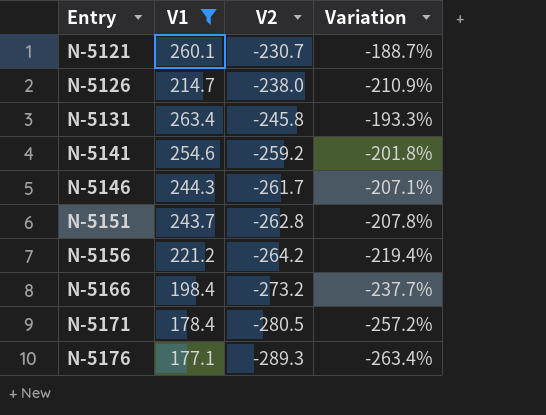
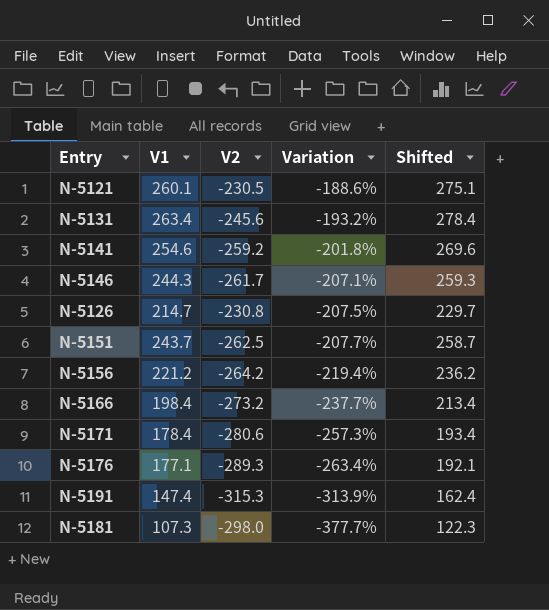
filter: V1 >= 177.1 -> none
row order: Entry ascending -> Variation descending
column Shifted | formula: none -> [V1] + 15
N-5121 | V2: -230.7 -> -230.5
N-5121 | Variation: -188.7% -> -188.6%
N-5131 | V2: -245.8 -> -245.6
N-5131 | Variation: -193.3% -> -193.2%
N-5126 | V2: -238.0 -> -230.8
N-5126 | Variation: -210.9% -> -207.5%
N-5151 | V2: -262.8 -> -262.5
N-5151 | Variation: -207.8% -> -207.7%
N-5171 | V2: -280.5 -> -280.6
N-5171 | Variation: -257.2% -> -257.3%

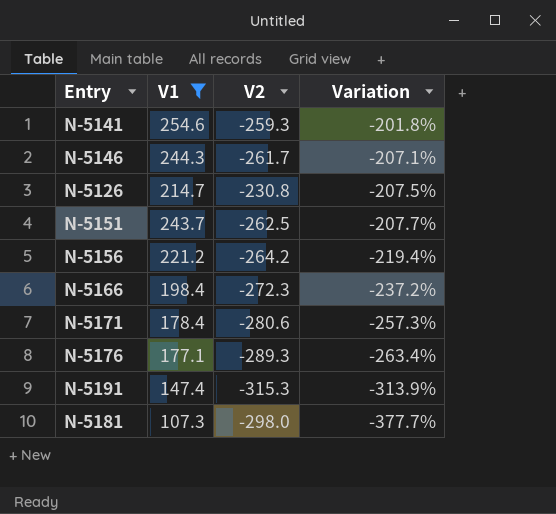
filter: none -> V1 <= 254.6
column Shifted | formula: [V1] + 15 -> none
N-5141 | V2: -259.2 -> -259.3
N-5166 | V2: -273.2 -> -272.3
N-5166 | Variation: -237.7% -> -237.2%

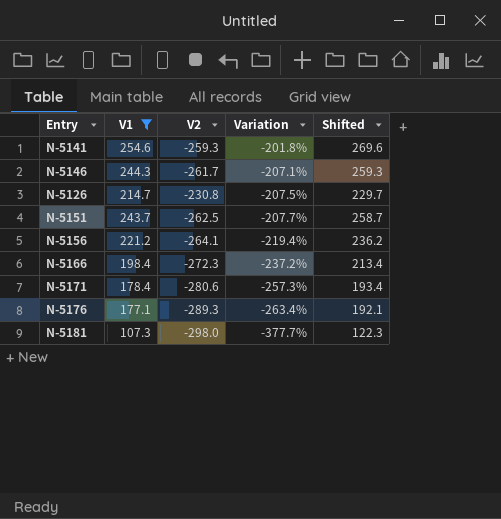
column Shifted | formula: none -> [V1] + 15
row N-5191: 147.4 | -315.3 | -313.9% -> none
N-5156 | V2: -264.2 -> -264.1

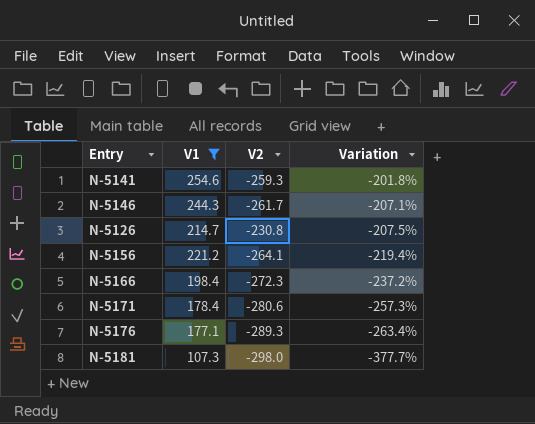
column Shifted | formula: [V1] + 15 -> none
row N-5151: 243.7 | -262.5 | -207.7% | 258.7 -> none

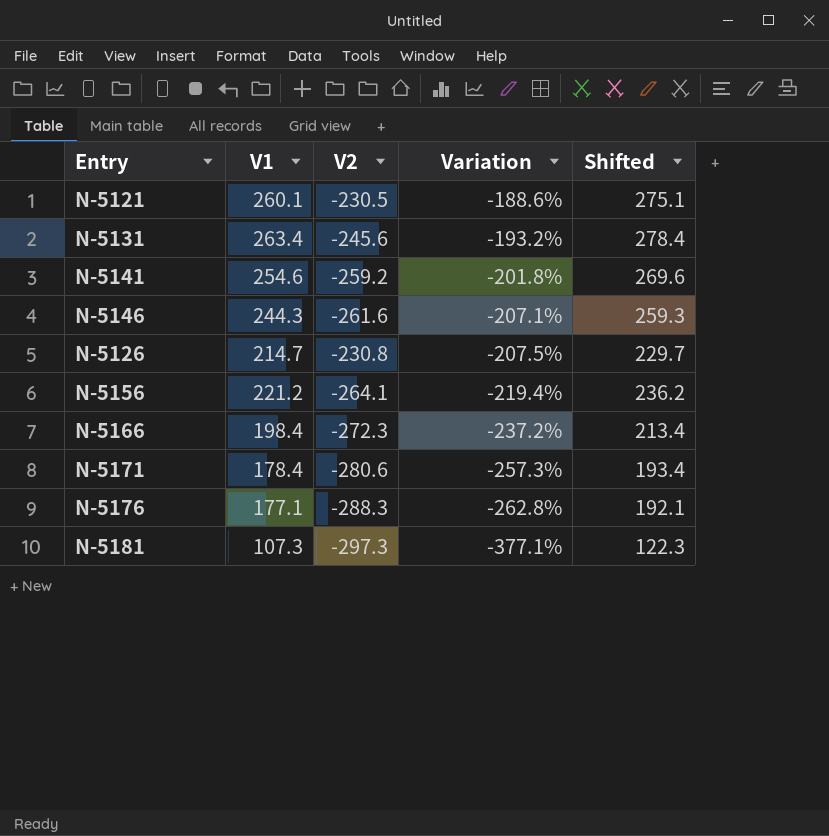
filter: V1 <= 254.6 -> none
column Shifted | formula: none -> [V1] + 15
N-5141 | V2: -259.3 -> -259.2
N-5146 | V2: -261.7 -> -261.6
N-5176 | V2: -289.3 -> -288.3
N-5176 | Variation: -263.4% -> -262.8%
N-5181 | V2: -298.0 -> -297.3
N-5181 | Variation: -377.7% -> -377.1%

